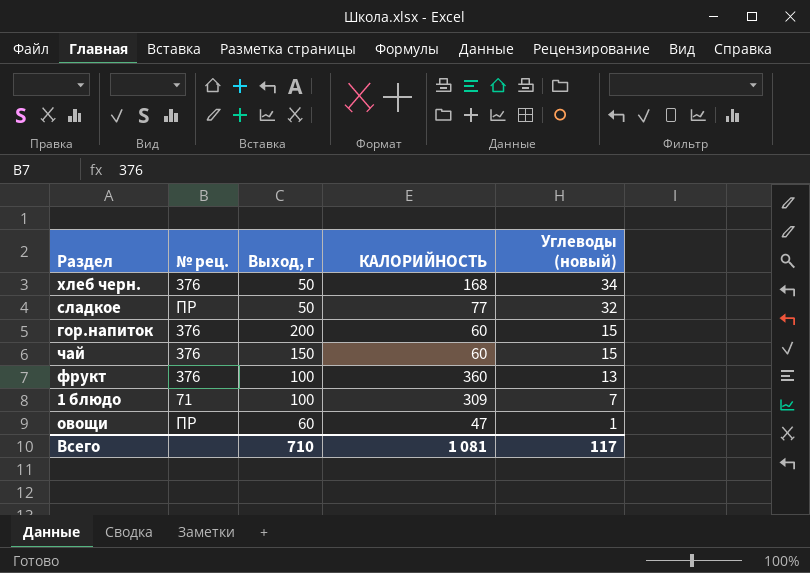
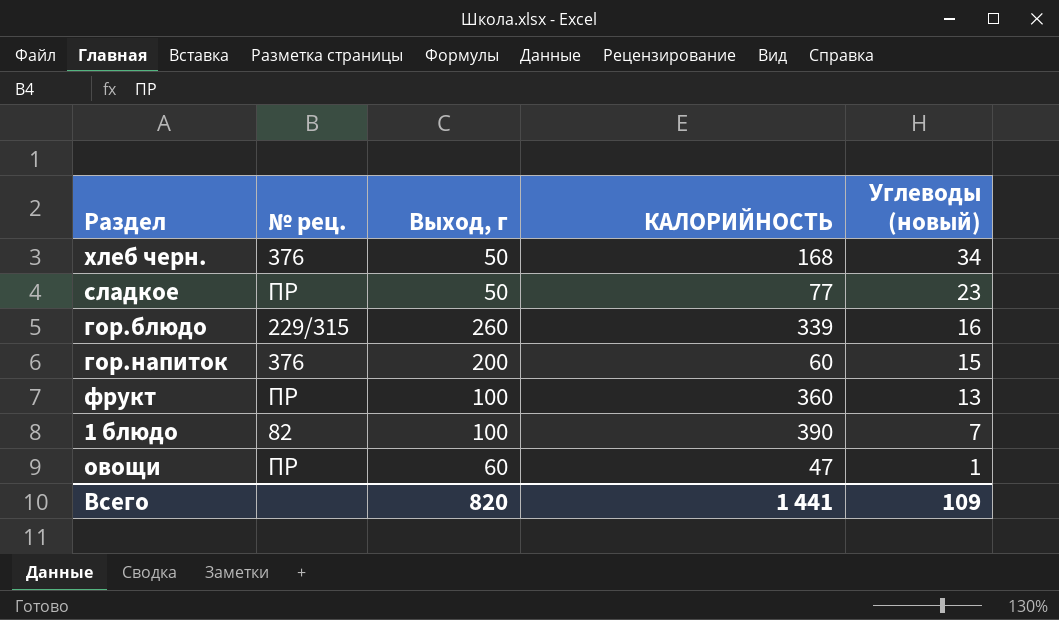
row чай: 376 | 150 | 60 | 15 -> none
сладкое | Углеводы (новый): 32 -> 23
row гор.блюдо: none -> 229/315 | 260 | 339 | 16
фрукт | № рец.: 376 -> ПР
1 блюдо | № рец.: 71 -> 82
1 блюдо | КАЛОРИЙНОСТЬ: 309 -> 390
Всего | Выход, г: 710 -> 820
Всего | КАЛОРИЙНОСТЬ: 1 081 -> 1 441
Всего | Углеводы (новый): 117 -> 109

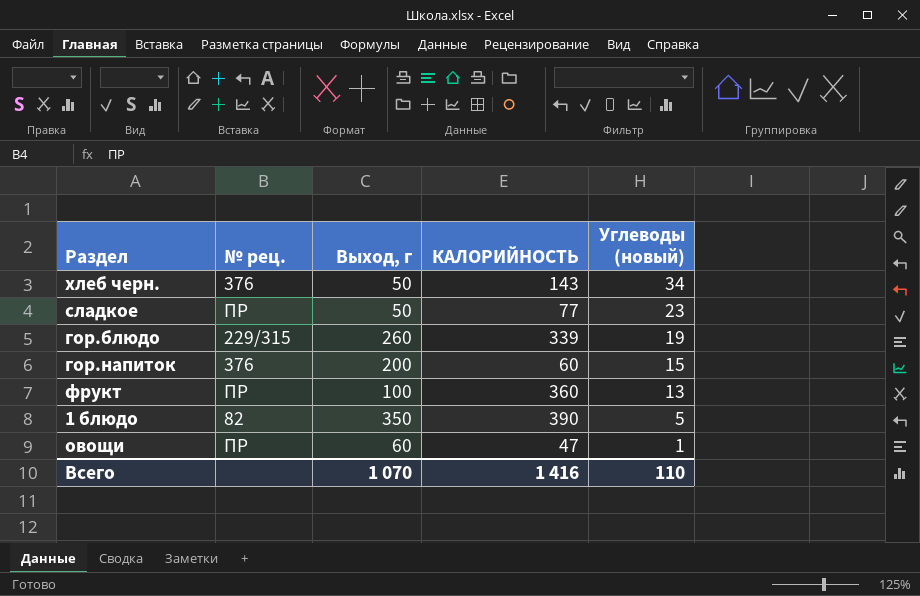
хлеб черн. | КАЛОРИЙНОСТЬ: 168 -> 143
гор.блюдо | Углеводы (новый): 16 -> 19
1 блюдо | Выход, г: 100 -> 350
1 блюдо | Углеводы (новый): 7 -> 5
Всего | Выход, г: 820 -> 1 070
Всего | КАЛОРИЙНОСТЬ: 1 441 -> 1 416
Всего | Углеводы (новый): 109 -> 110

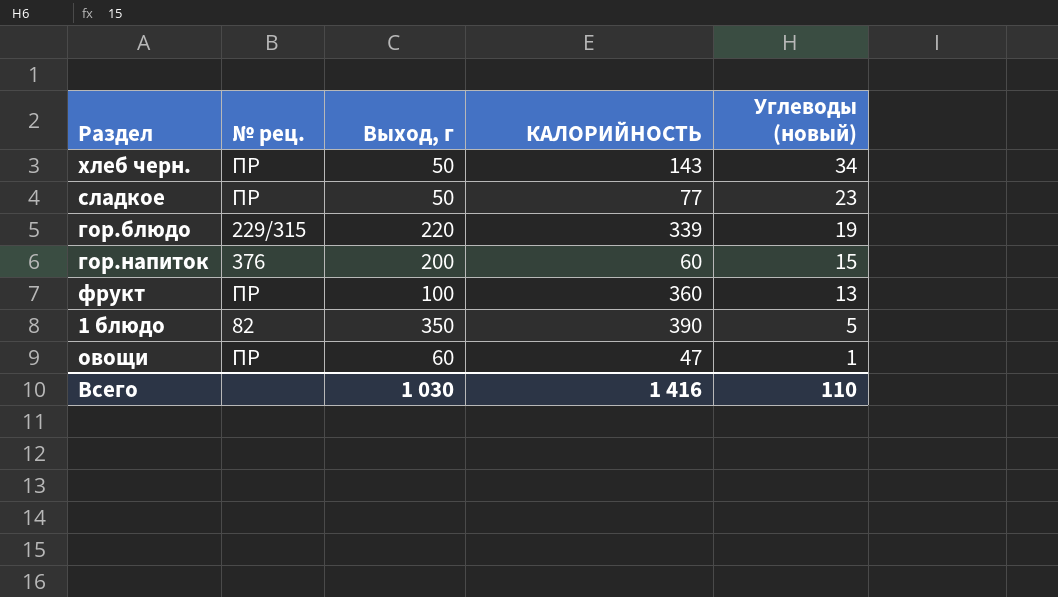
хлеб черн. | № рец.: 376 -> ПР
гор.блюдо | Выход, г: 260 -> 220
Всего | Выход, г: 1 070 -> 1 030

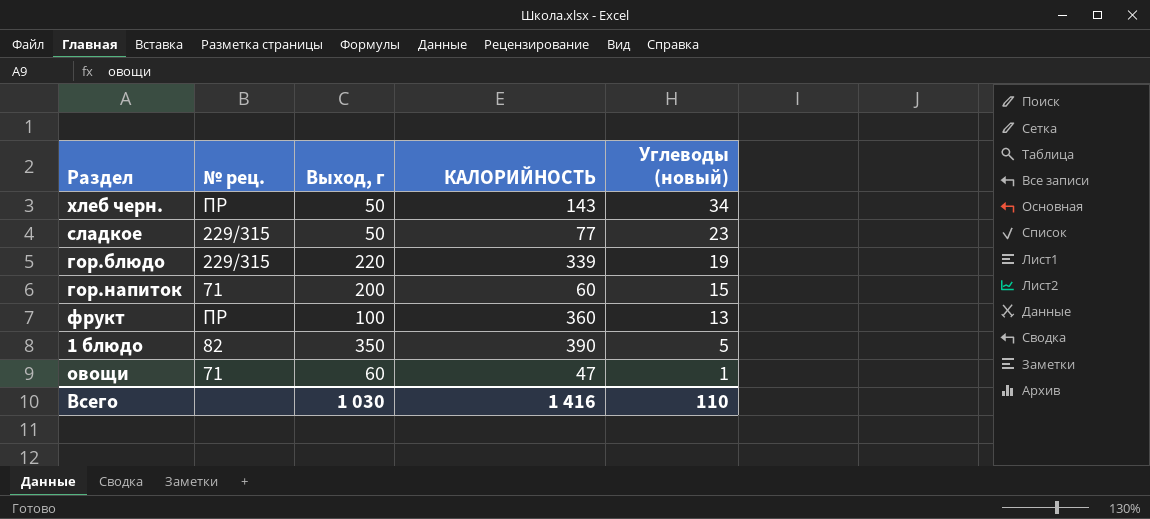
сладкое | № рец.: ПР -> 229/315
гор.напиток | № рец.: 376 -> 71
овощи | № рец.: ПР -> 71

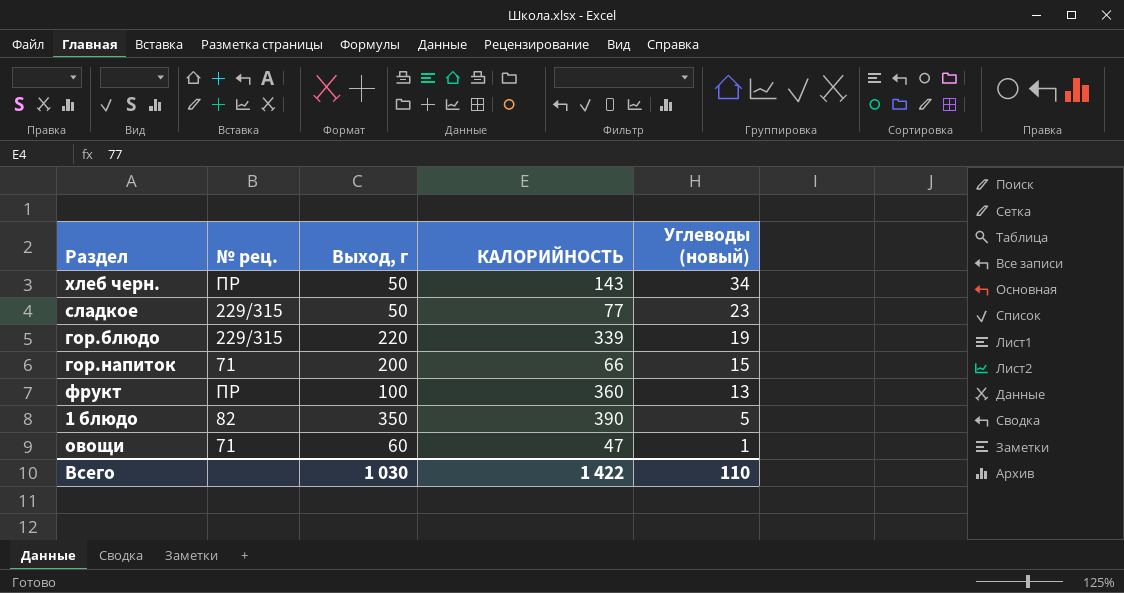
гор.напиток | КАЛОРИЙНОСТЬ: 60 -> 66
Всего | КАЛОРИЙНОСТЬ: 1 416 -> 1 422

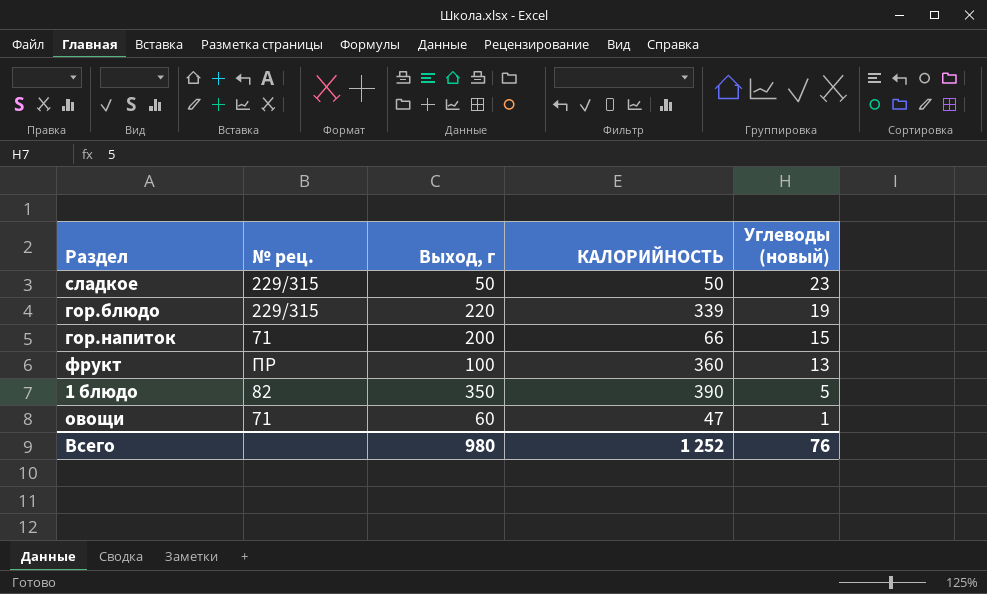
row хлеб черн.: ПР | 50 | 143 | 34 -> none
сладкое | КАЛОРИЙНОСТЬ: 77 -> 50
Всего | Выход, г: 1 030 -> 980
Всего | КАЛОРИЙНОСТЬ: 1 422 -> 1 252
Всего | Углеводы (новый): 110 -> 76

